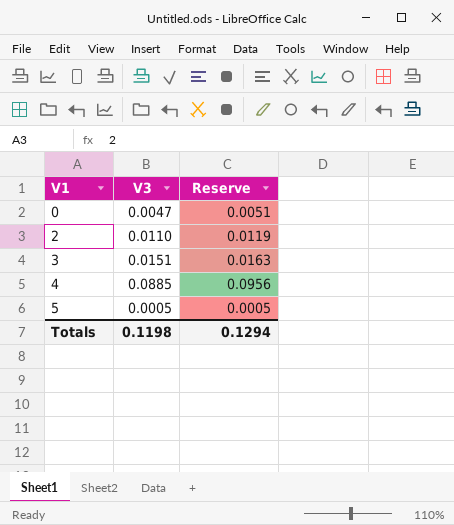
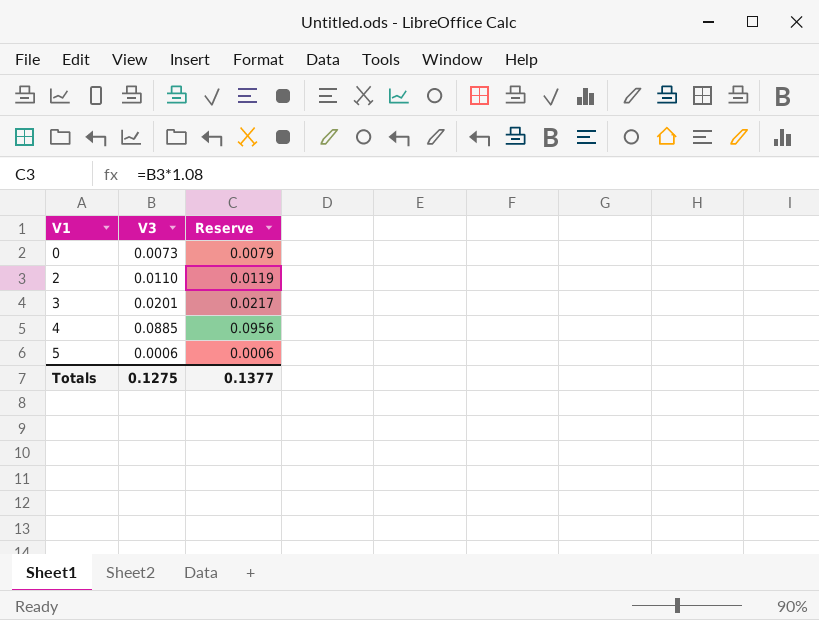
0 | V3: 0.0047 -> 0.0073
0 | Reserve: 0.0051 -> 0.0079
3 | V3: 0.0151 -> 0.0201
3 | Reserve: 0.0163 -> 0.0217
5 | V3: 0.0005 -> 0.0006
5 | Reserve: 0.0005 -> 0.0006
Totals | V3: 0.1198 -> 0.1275
Totals | Reserve: 0.1294 -> 0.1377

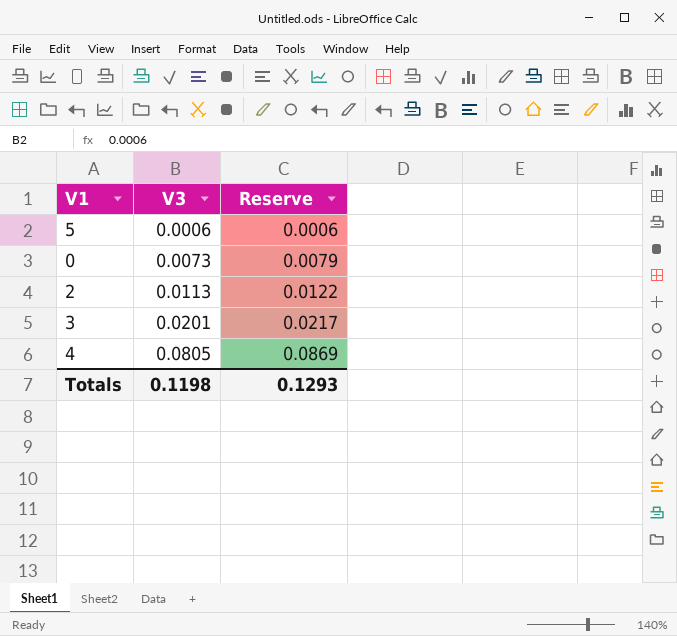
row order: V1 ascending -> V3 ascending
2 | V3: 0.0110 -> 0.0113
2 | Reserve: 0.0119 -> 0.0122
4 | V3: 0.0885 -> 0.0805
4 | Reserve: 0.0956 -> 0.0869
Totals | V3: 0.1275 -> 0.1198
Totals | Reserve: 0.1377 -> 0.1293

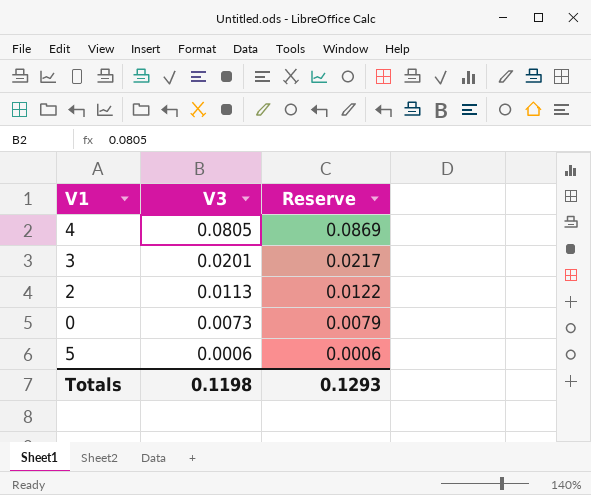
row order: V3 ascending -> V3 descending

